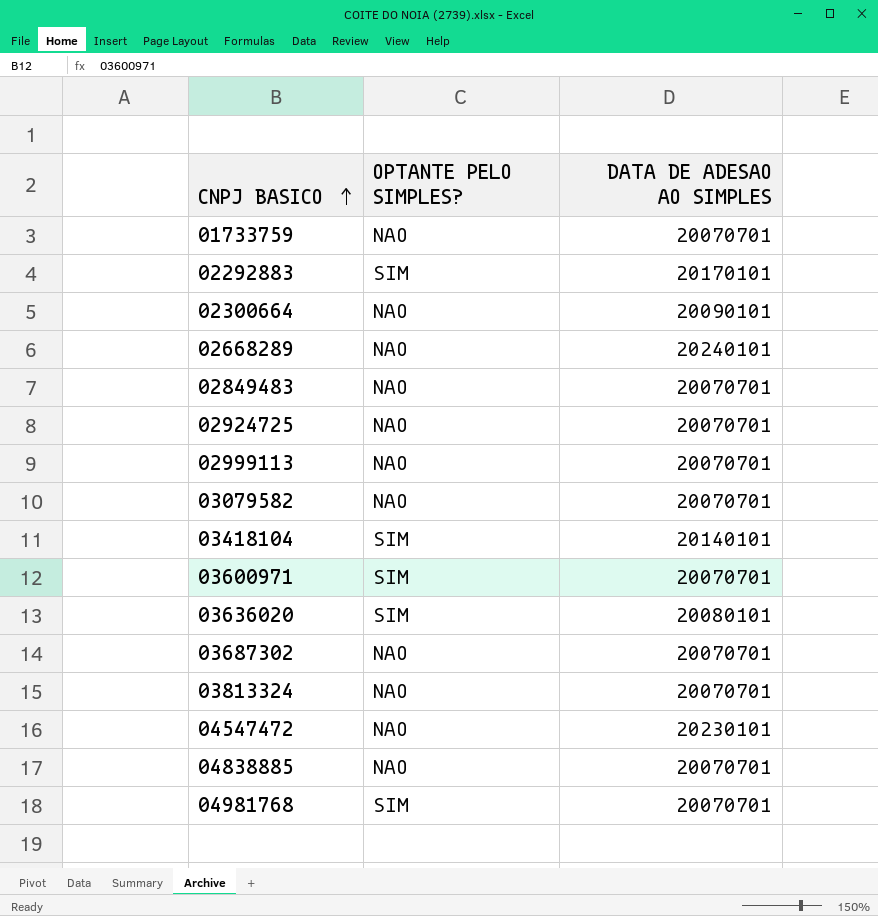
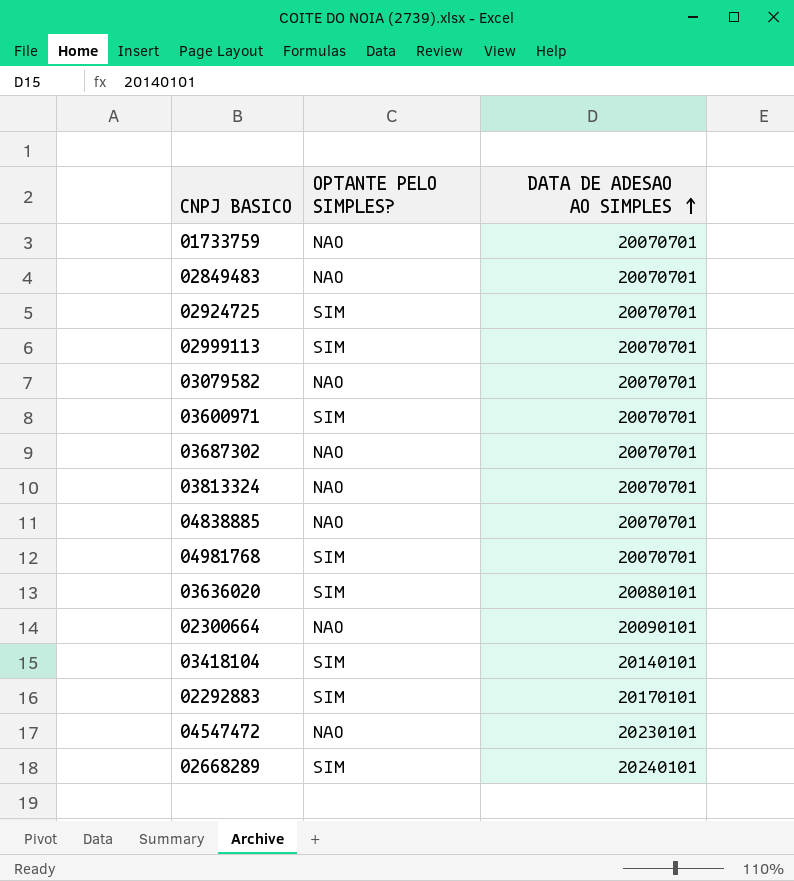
row order: CNPJ BASICO ascending -> DATA DE ADESAO AO SIMPLES ascending
02924725 | OPTANTE PELO SIMPLES?: NAO -> SIM
02999113 | OPTANTE PELO SIMPLES?: NAO -> SIM
02668289 | OPTANTE PELO SIMPLES?: NAO -> SIM

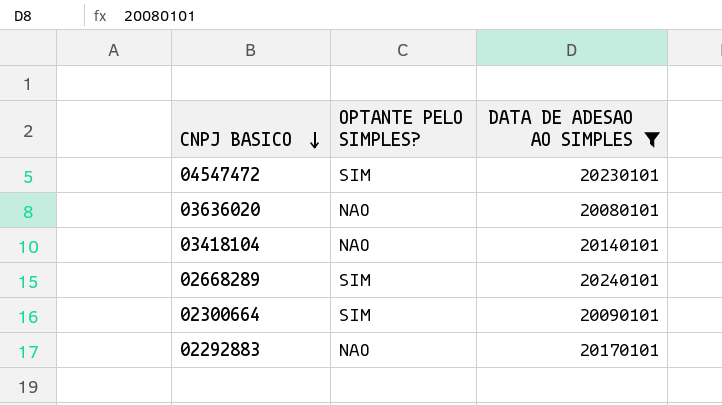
filter: none -> DATA DE ADESAO AO SIMPLES != 20070701
row order: DATA DE ADESAO AO SIMPLES ascending -> CNPJ BASICO descending
04547472 | OPTANTE PELO SIMPLES?: NAO -> SIM
03636020 | OPTANTE PELO SIMPLES?: SIM -> NAO
03418104 | OPTANTE PELO SIMPLES?: SIM -> NAO
02300664 | OPTANTE PELO SIMPLES?: NAO -> SIM
02292883 | OPTANTE PELO SIMPLES?: SIM -> NAO

